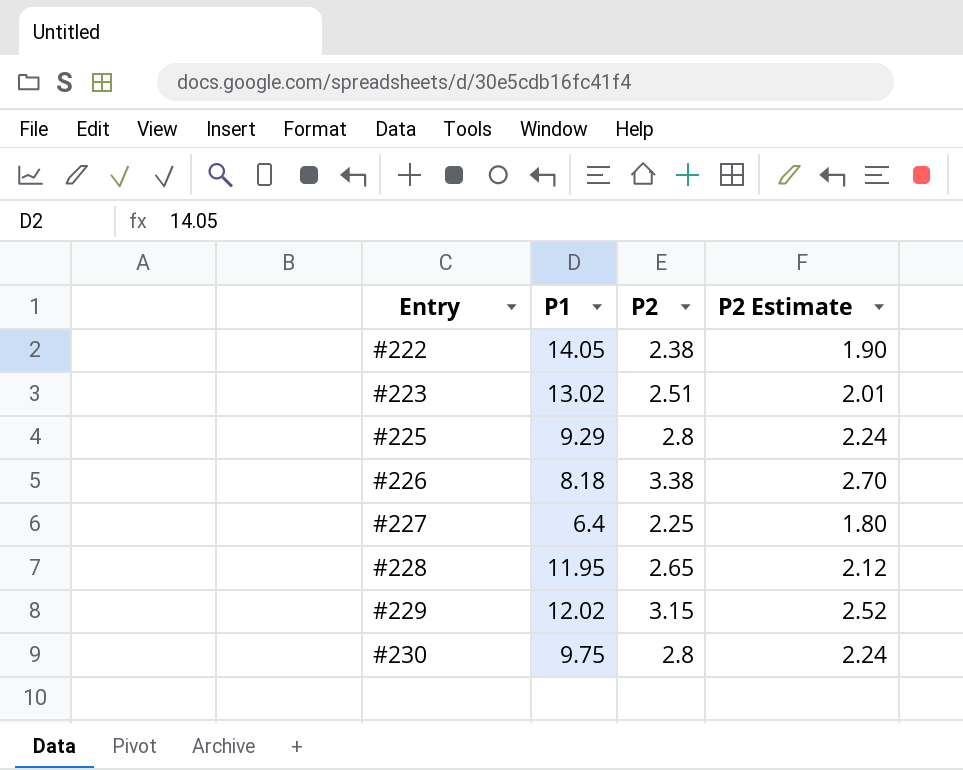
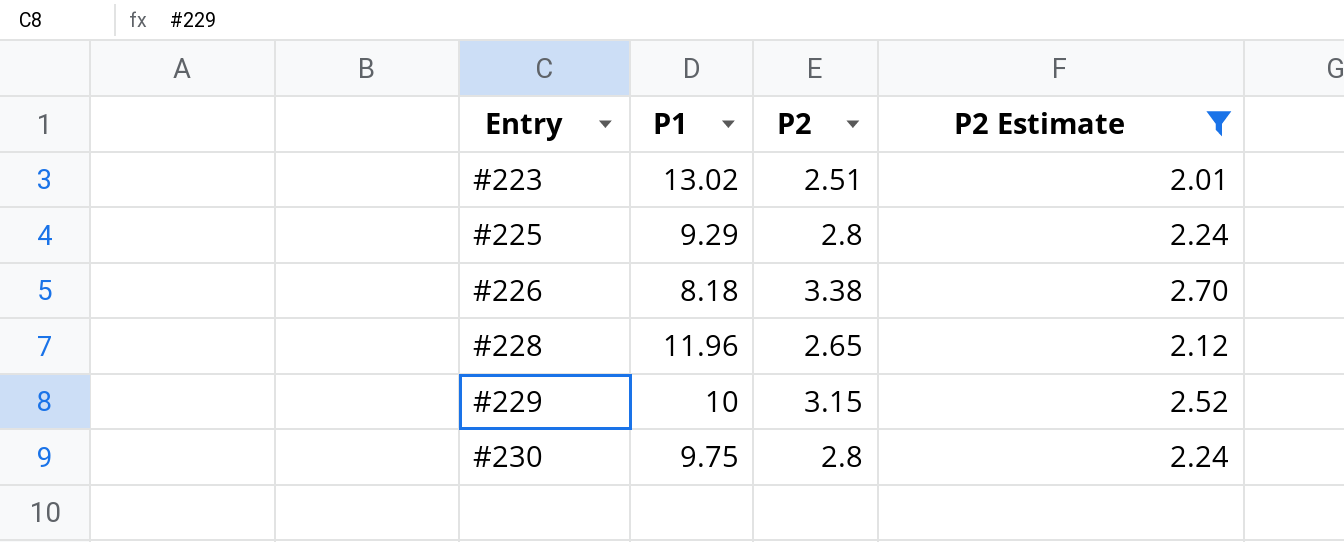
filter: none -> P2 Estimate >= 2.01
#228 | P1: 11.95 -> 11.96
#229 | P1: 12.02 -> 10

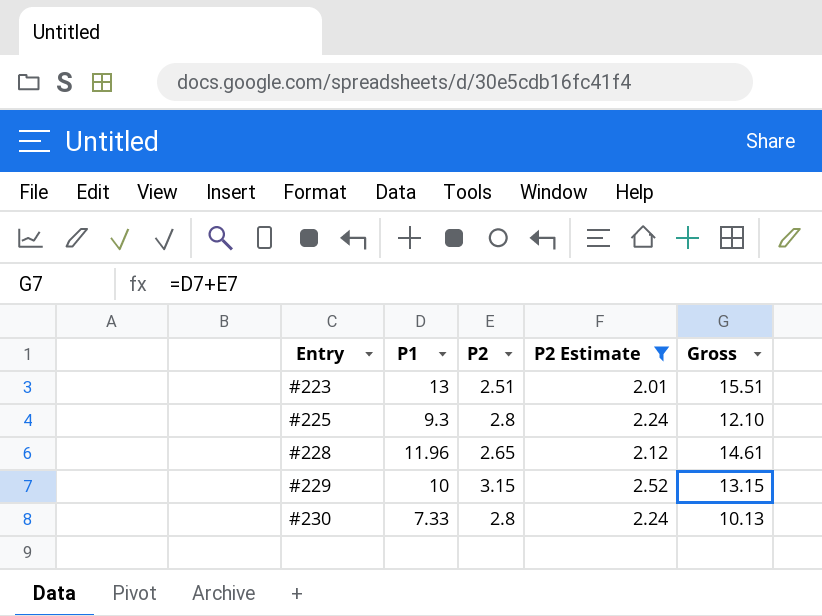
column Gross | formula: none -> [P1] + [P2]
row #226: 8.18 | 3.38 | 2.70 -> none
#223 | P1: 13.02 -> 13
#225 | P1: 9.29 -> 9.3
#230 | P1: 9.75 -> 7.33

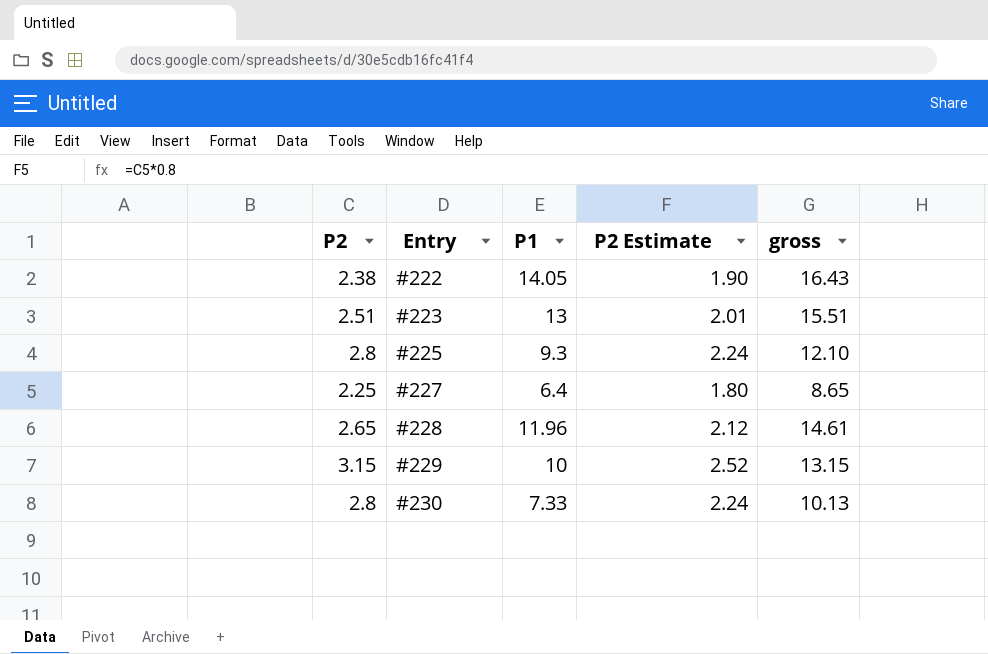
filter: P2 Estimate >= 2.01 -> none
column P2 | position: 3 -> 1
column name: Gross -> gross

